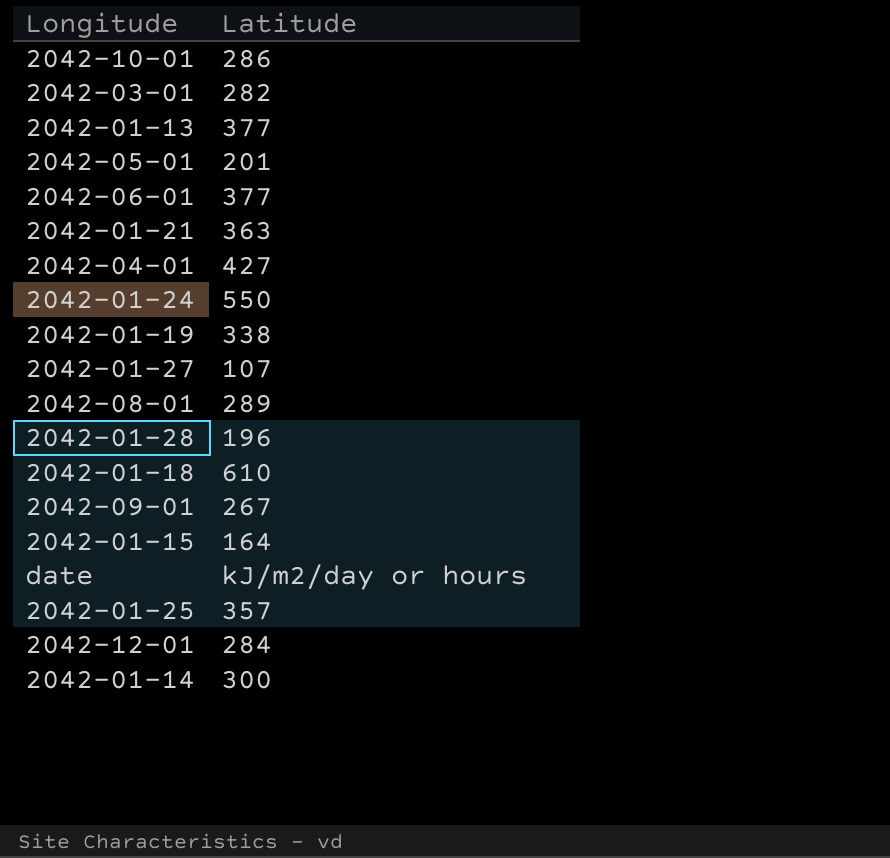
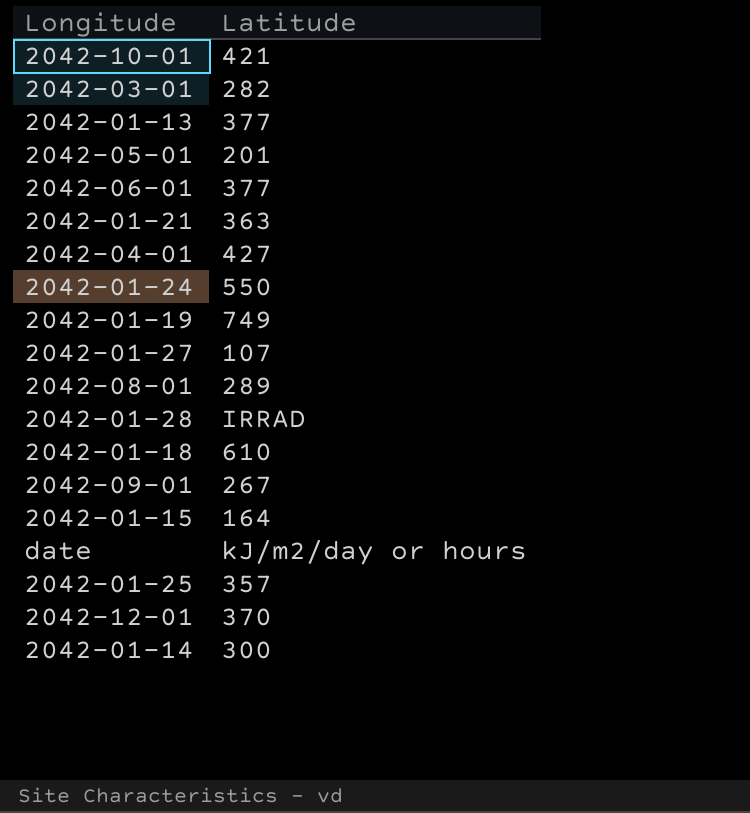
2042-10-01 | Latitude: 286 -> 421
2042-01-19 | Latitude: 338 -> 749
2042-01-28 | Latitude: 196 -> IRRAD
2042-12-01 | Latitude: 284 -> 370

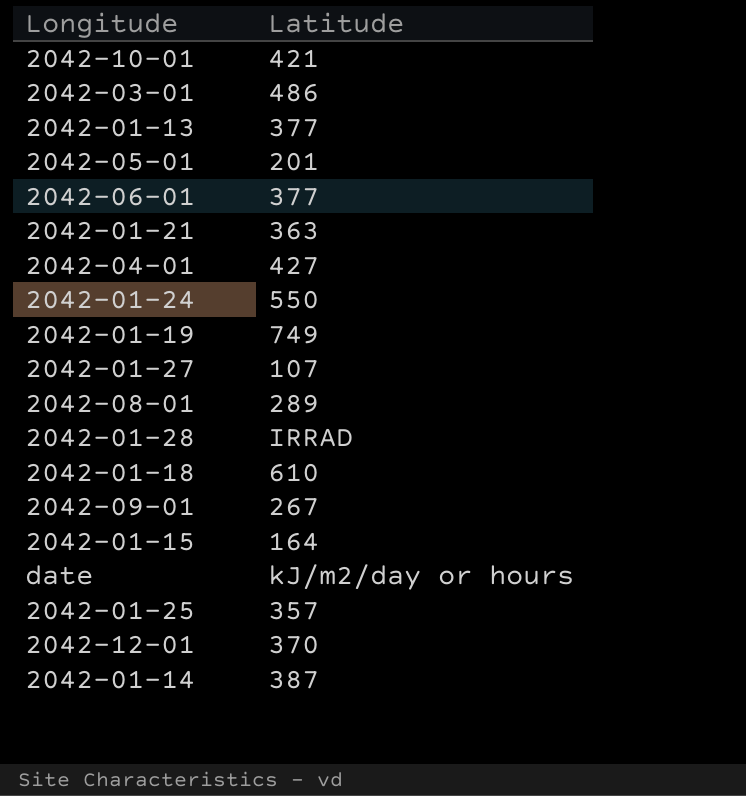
2042-03-01 | Latitude: 282 -> 486
2042-01-14 | Latitude: 300 -> 387

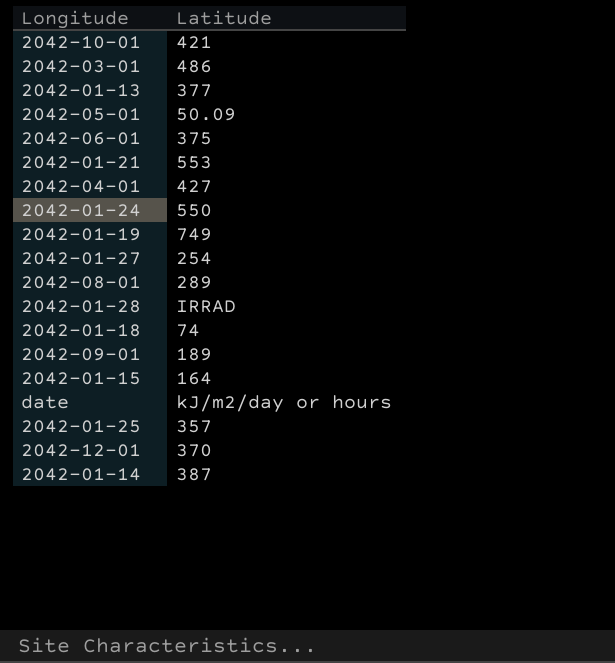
2042-05-01 | Latitude: 201 -> 50.09
2042-06-01 | Latitude: 377 -> 375
2042-01-21 | Latitude: 363 -> 553
2042-01-27 | Latitude: 107 -> 254
2042-01-18 | Latitude: 610 -> 74
2042-09-01 | Latitude: 267 -> 189

